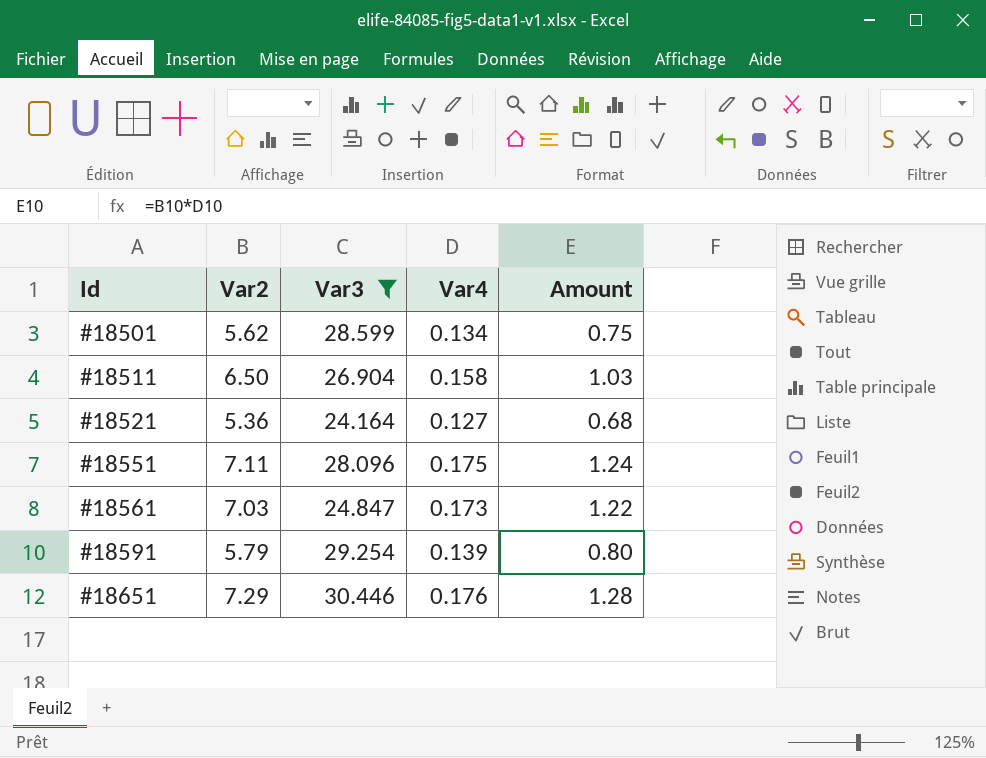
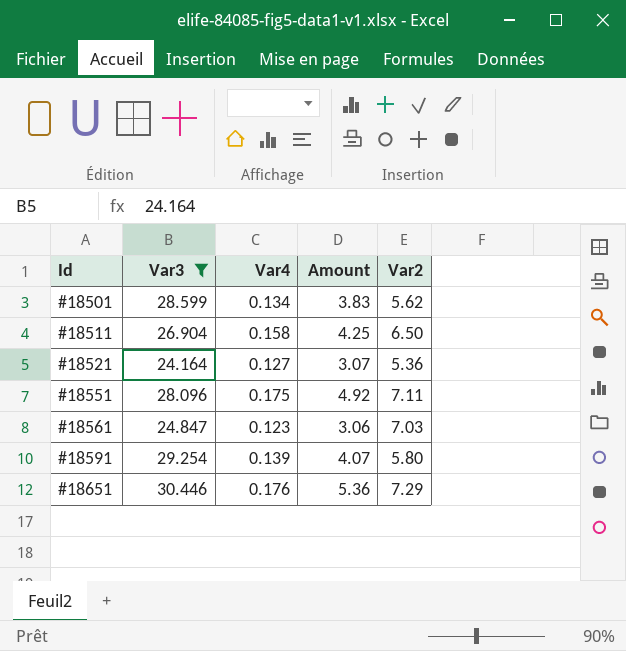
column Amount | formula: [Var2] * [Var4] -> [Var3] * [Var4]
column Var2 | position: 2 -> 5
#18561 | Var4: 0.173 -> 0.123
#18591 | Var2: 5.79 -> 5.80

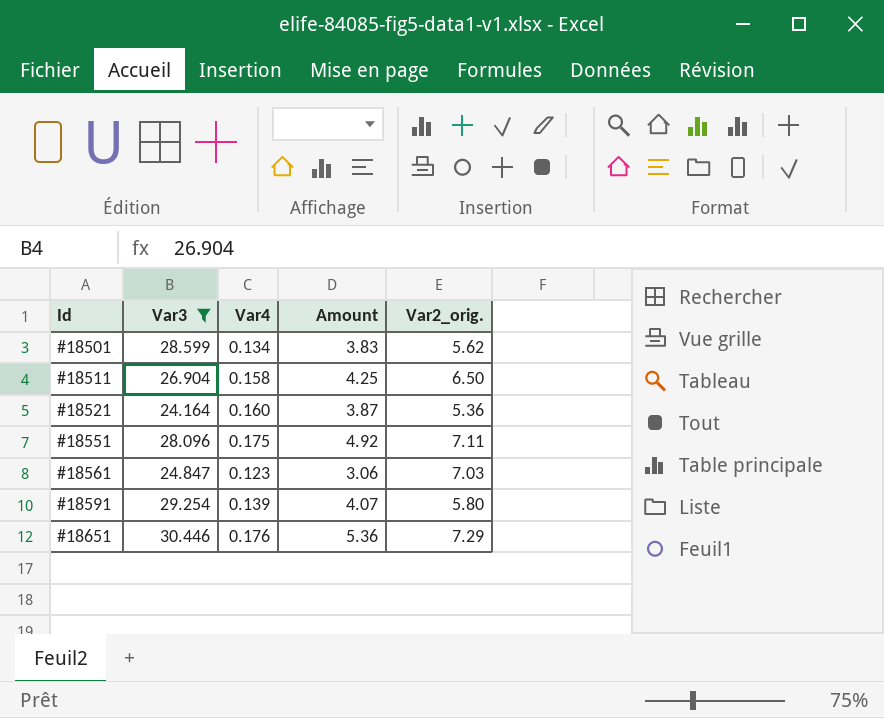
column name: Var2 -> Var2_orig.
#18521 | Var4: 0.127 -> 0.160
#18521 | Amount: 3.07 -> 3.87

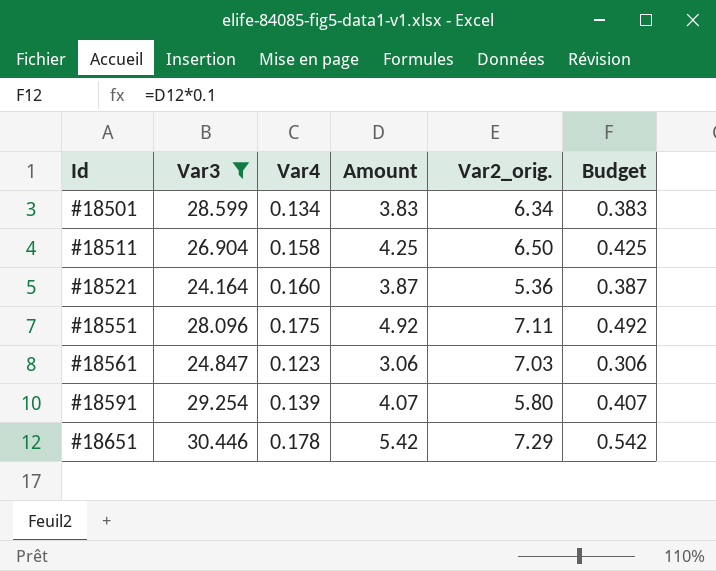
column Budget | formula: none -> [Amount] * 0.1
#18501 | Var2_orig.: 5.62 -> 6.34
#18651 | Var4: 0.176 -> 0.178
#18651 | Amount: 5.36 -> 5.42

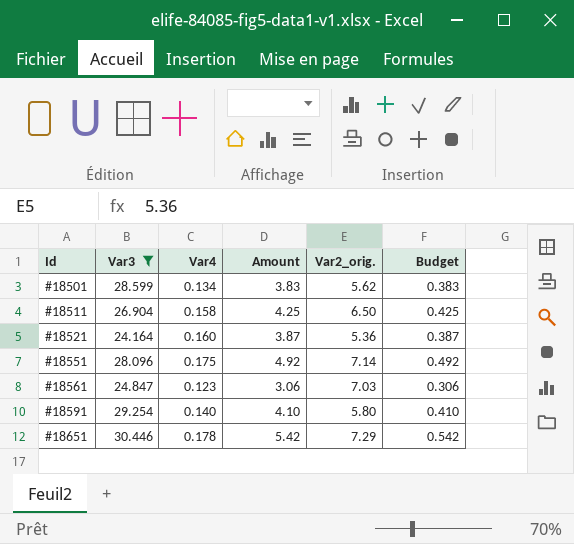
#18501 | Var2_orig.: 6.34 -> 5.62
#18551 | Var2_orig.: 7.11 -> 7.14
#18591 | Var4: 0.139 -> 0.140
#18591 | Amount: 4.07 -> 4.10
#18591 | Budget: 0.407 -> 0.410

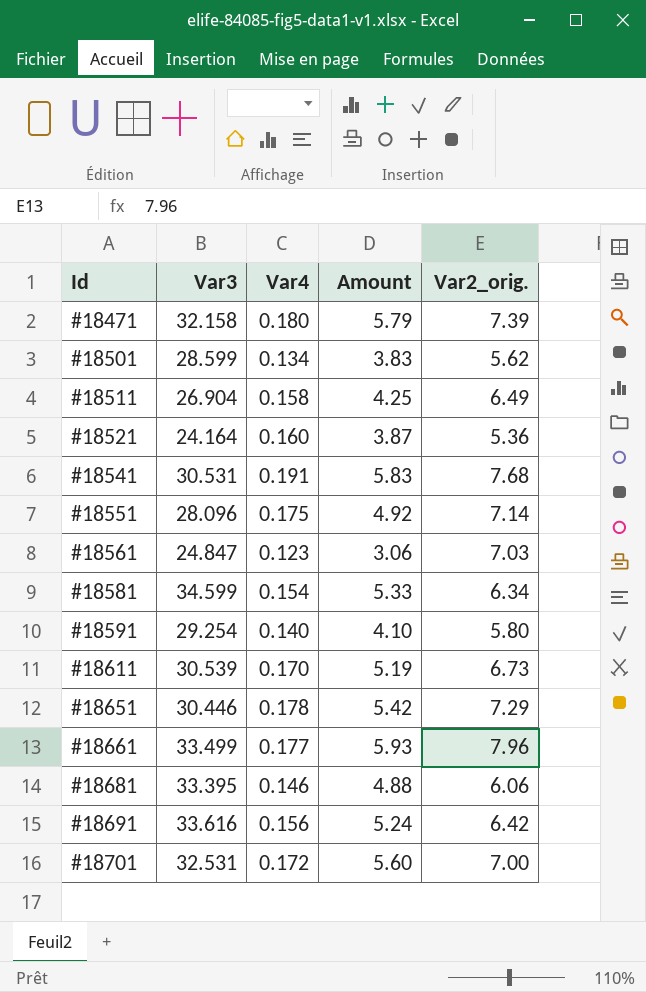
filter: Var3 <= 30.446 -> none
column Budget | formula: [Amount] * 0.1 -> none
#18511 | Var2_orig.: 6.50 -> 6.49

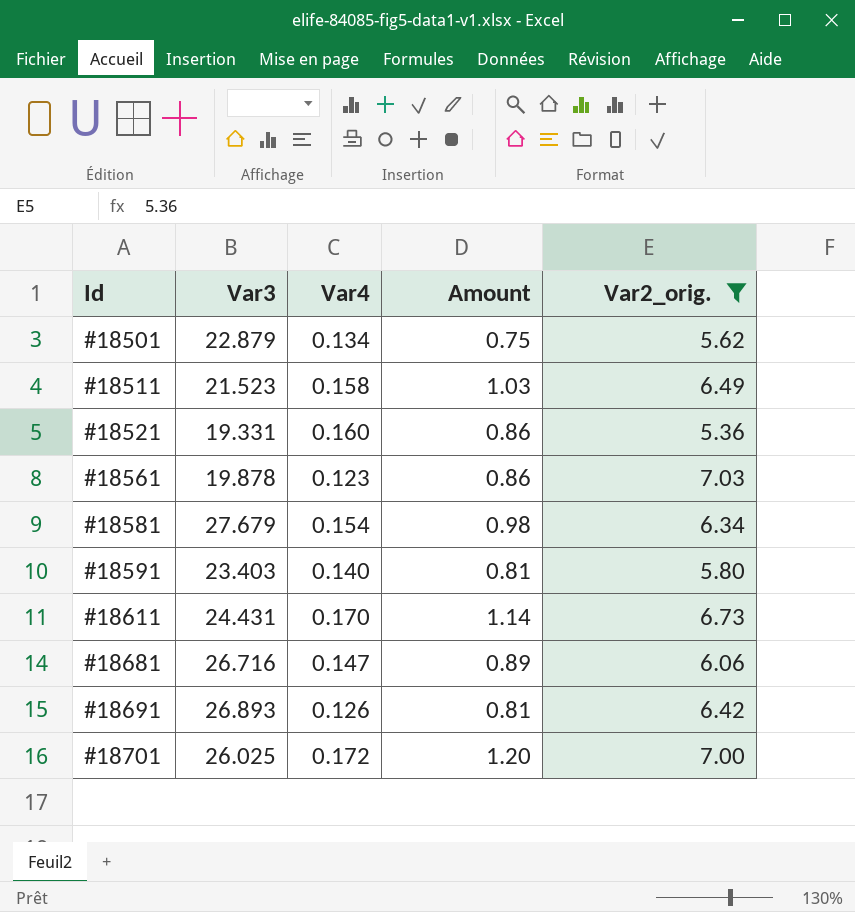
filter: none -> Var2_orig. <= 7.03
column Amount | formula: [Var3] * [Var4] -> [Var4] * [Var2_orig.]
#18501 | Var3: 28.599 -> 22.879
#18511 | Var3: 26.904 -> 21.523
#18521 | Var3: 24.164 -> 19.331
#18561 | Var3: 24.847 -> 19.878
#18581 | Var3: 34.599 -> 27.679
#18591 | Var3: 29.254 -> 23.403
#18611 | Var3: 30.539 -> 24.431
#18681 | Var3: 33.395 -> 26.716
#18681 | Var4: 0.146 -> 0.147
#18691 | Var3: 33.616 -> 26.893
#18691 | Var4: 0.156 -> 0.126
#18701 | Var3: 32.531 -> 26.025

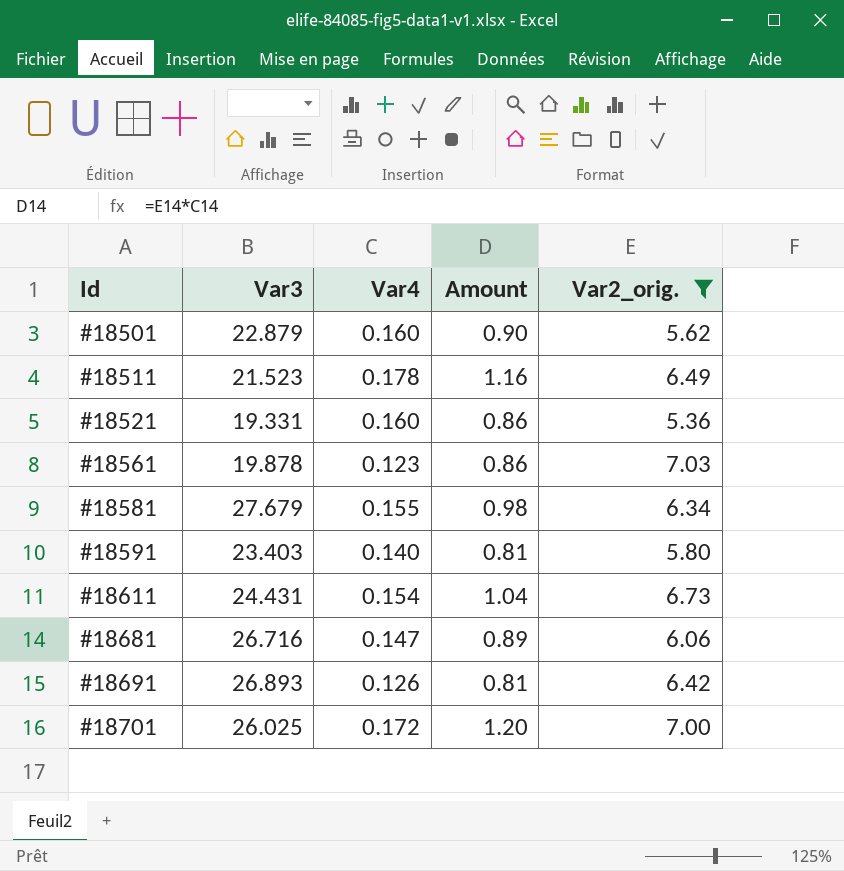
#18501 | Var4: 0.134 -> 0.160
#18501 | Amount: 0.75 -> 0.90
#18511 | Var4: 0.158 -> 0.178
#18511 | Amount: 1.03 -> 1.16
#18581 | Var4: 0.154 -> 0.155
#18611 | Var4: 0.170 -> 0.154
#18611 | Amount: 1.14 -> 1.04

